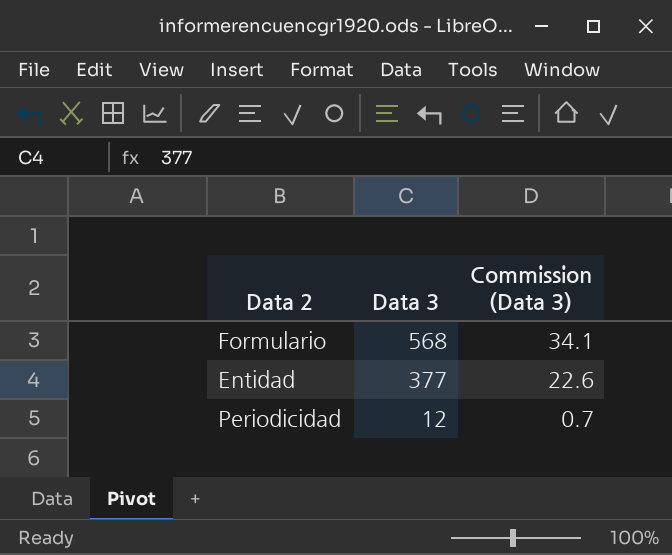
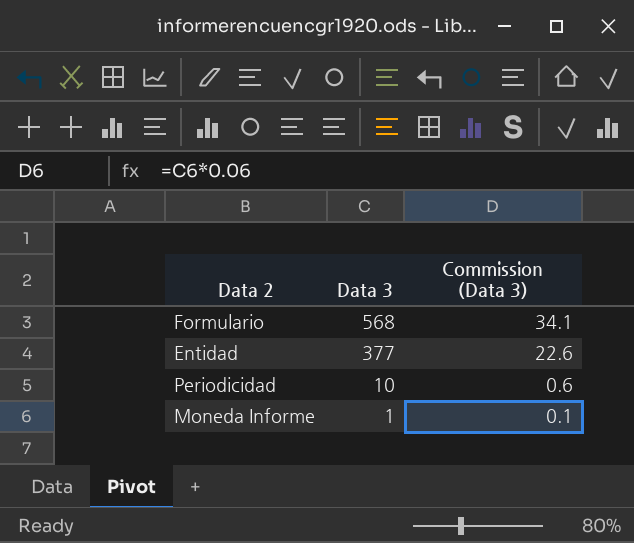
Periodicidad | Data 3: 12 -> 10
Periodicidad | Commission (Data 3): 0.7 -> 0.6
row Moneda Informe: none -> 1 | 0.1

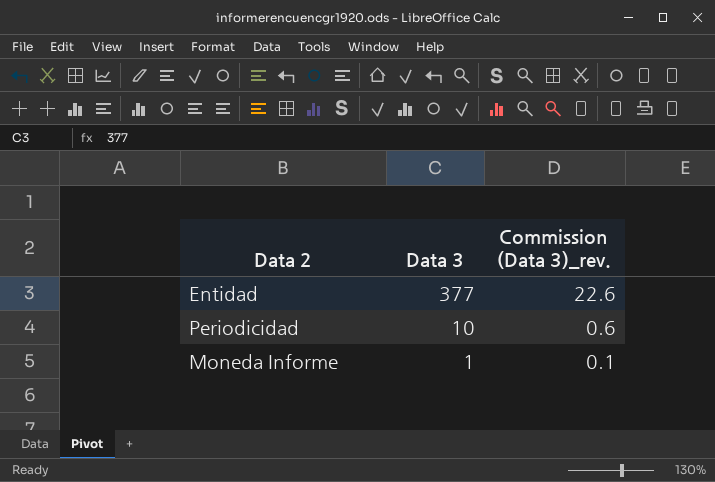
column name: Commission (Data 3) -> Commission (Data 3)_rev.
row Formulario: 568 | 34.1 -> none

